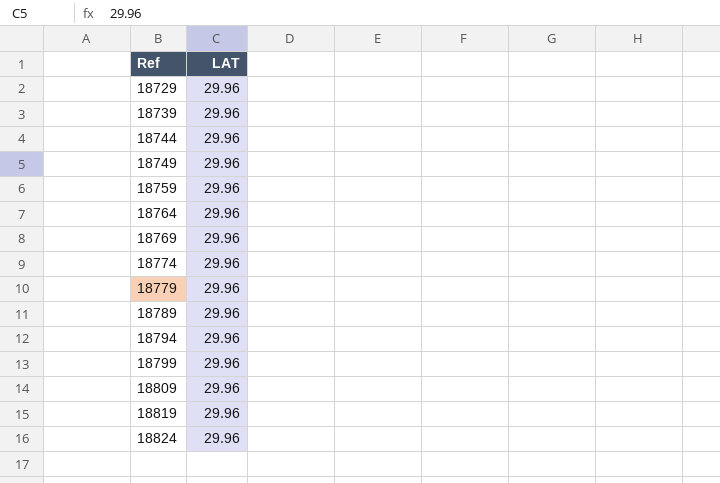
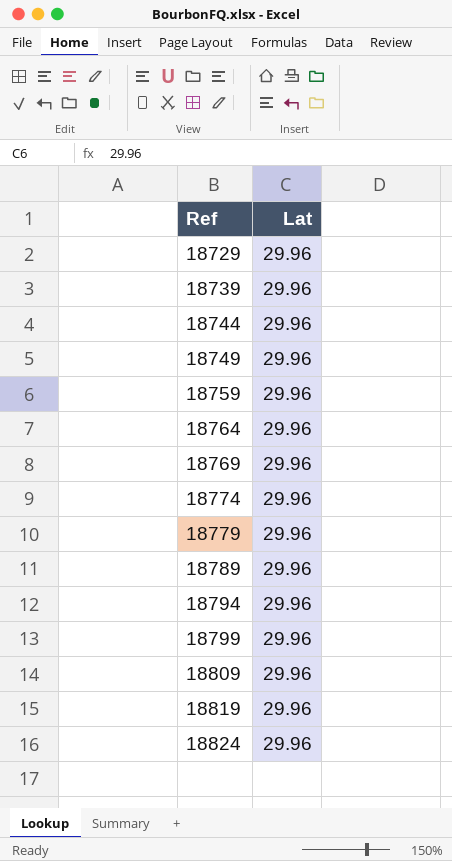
column name: LAT -> Lat

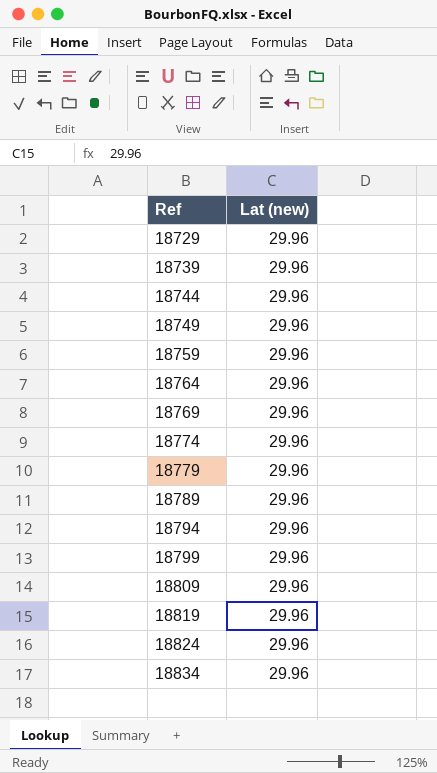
column name: Lat -> Lat (new)
row 18834: none -> 29.96

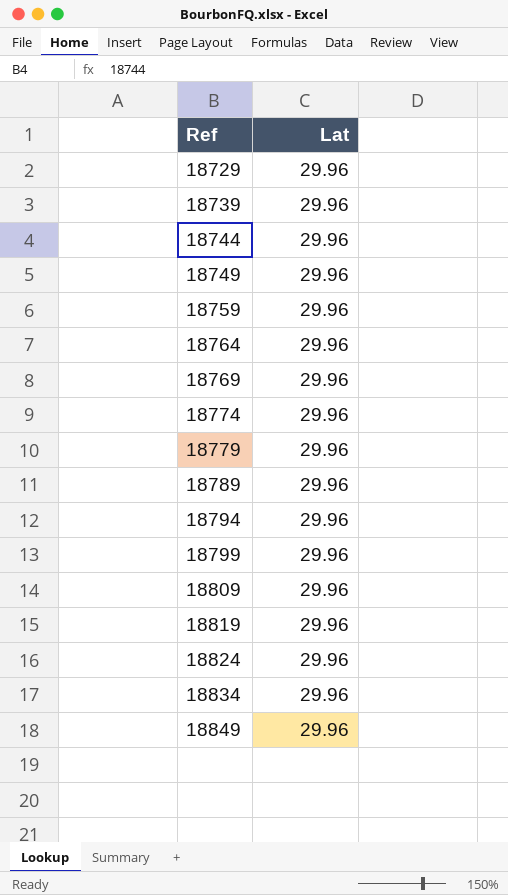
column name: Lat (new) -> Lat
row 18849: none -> 29.96

